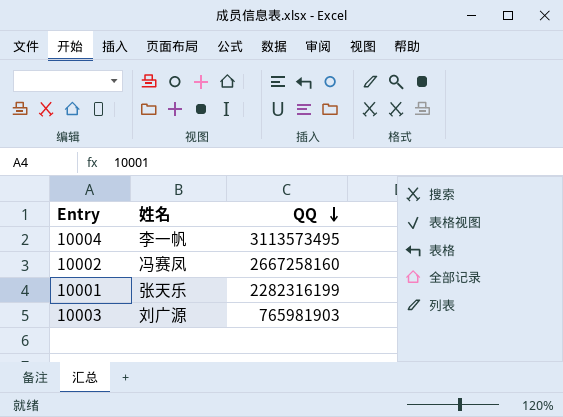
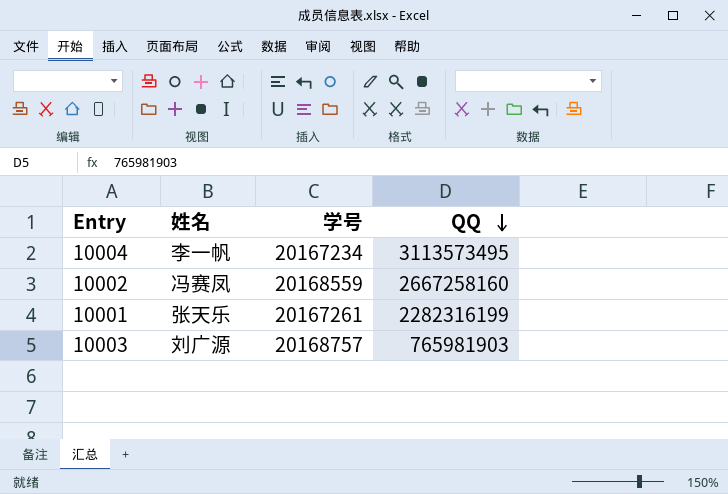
column 学号 | position: none -> 3

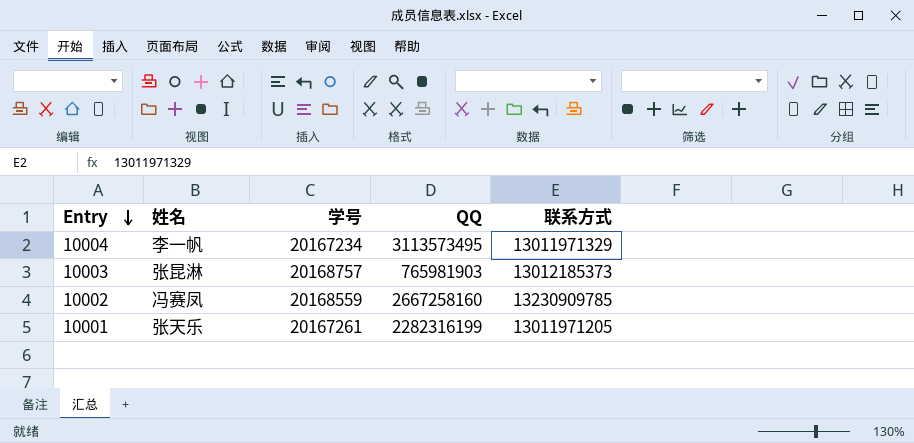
row order: QQ descending -> Entry descending
column 联系方式 | position: none -> 5
10003 | 姓名: 刘广源 -> 张昆淋

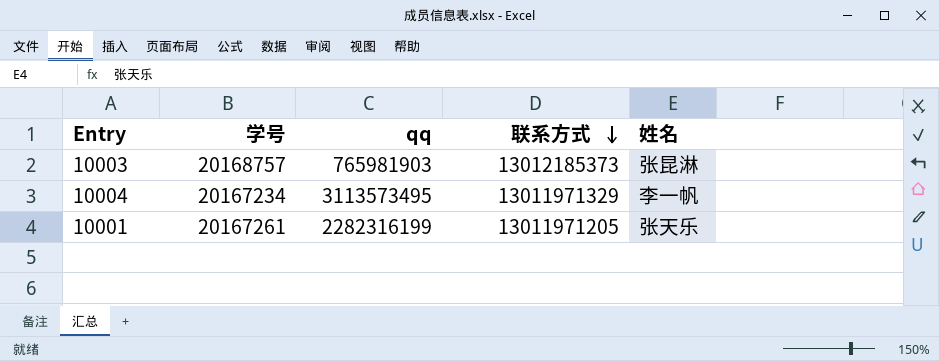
row order: Entry descending -> 联系方式 descending
column name: QQ -> qq
column 姓名 | position: 2 -> 5
row 10002: 冯赛凤 | 20168559 | 2667258160 | 13230909785 -> none

